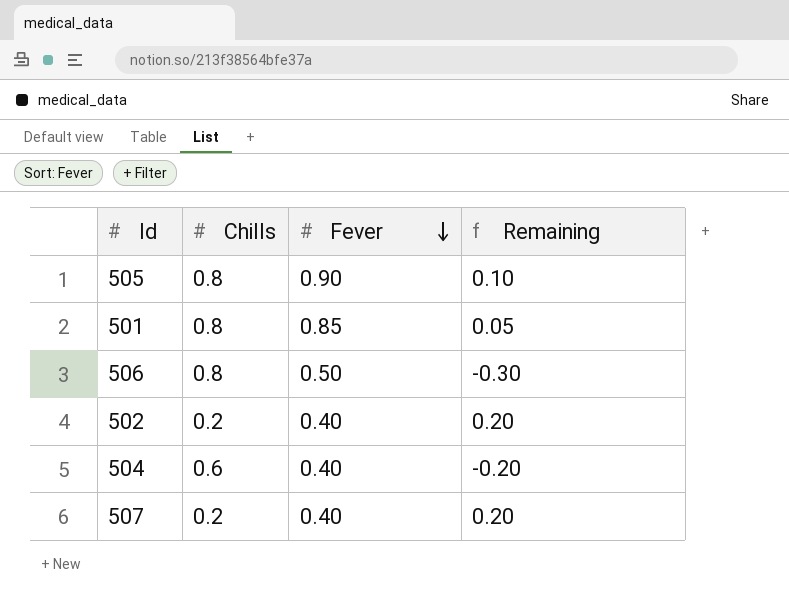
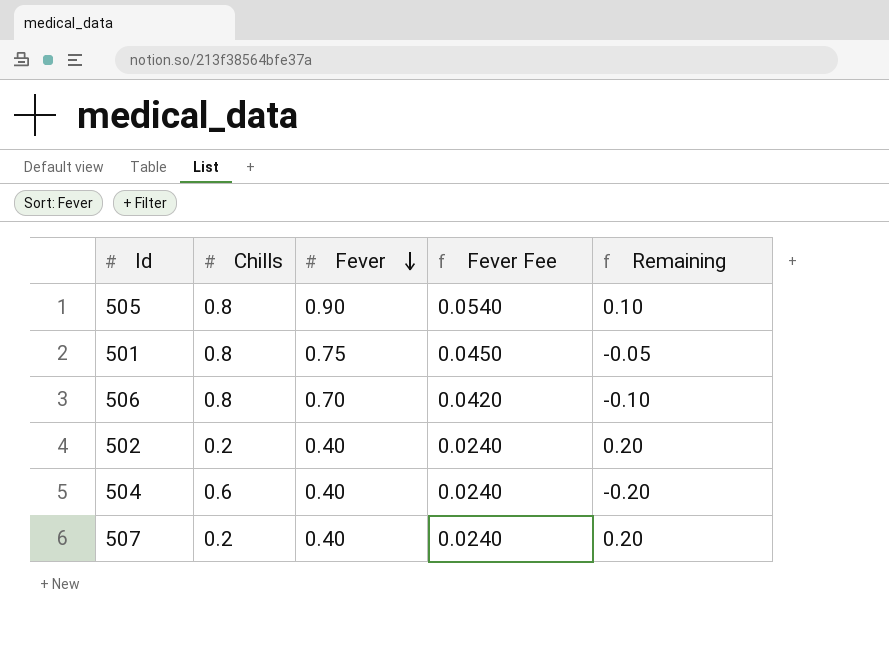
column Fever Fee | formula: none -> [Fever] * 0.06
501 | Fever: 0.85 -> 0.75
501 | Remaining: 0.05 -> -0.05
506 | Fever: 0.50 -> 0.70
506 | Remaining: -0.30 -> -0.10

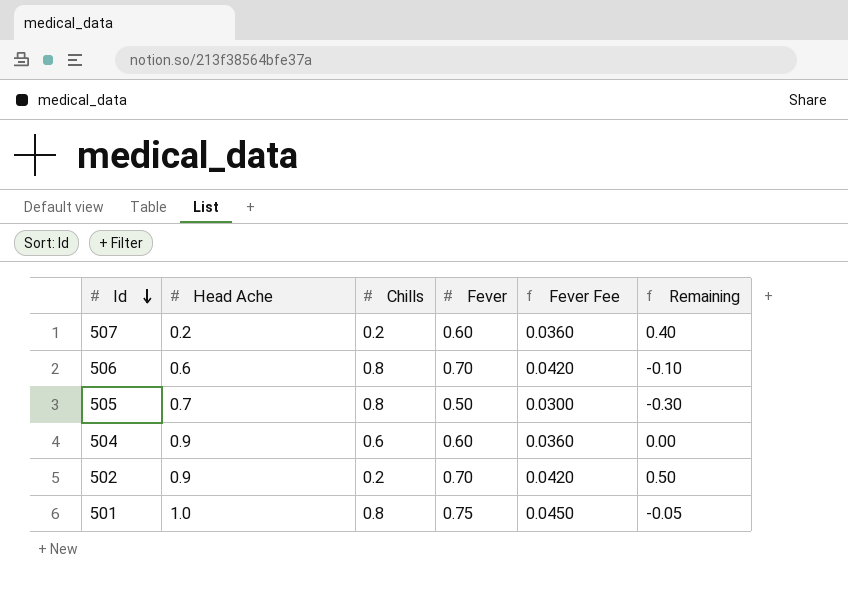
row order: Fever descending -> Id descending
column Head Ache | position: none -> 2
507 | Fever: 0.40 -> 0.60
507 | Fever Fee: 0.0240 -> 0.0360
507 | Remaining: 0.20 -> 0.40
505 | Fever: 0.90 -> 0.50
505 | Fever Fee: 0.0540 -> 0.0300
505 | Remaining: 0.10 -> -0.30
504 | Fever: 0.40 -> 0.60
504 | Fever Fee: 0.0240 -> 0.0360
504 | Remaining: -0.20 -> 0.00
502 | Fever: 0.40 -> 0.70
502 | Fever Fee: 0.0240 -> 0.0420
502 | Remaining: 0.20 -> 0.50

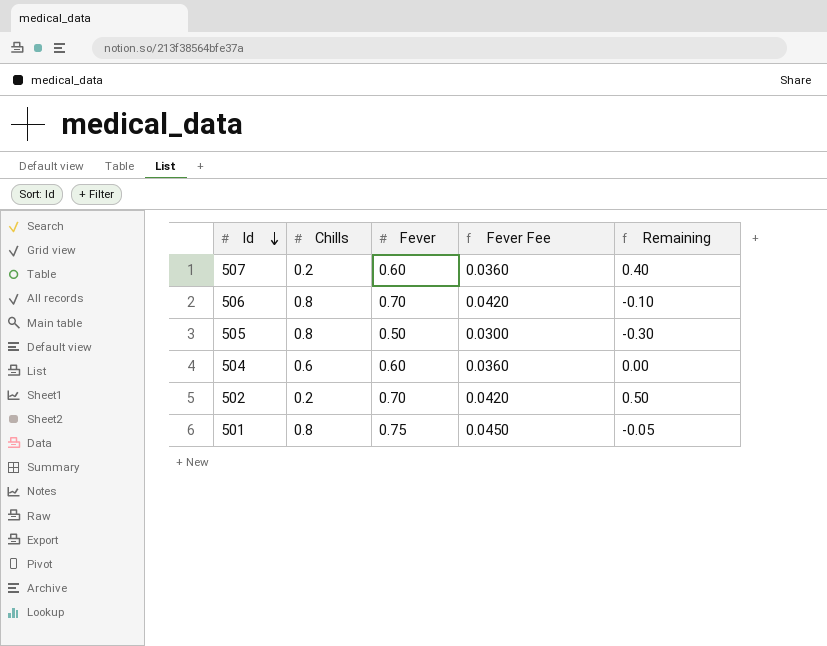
column Head Ache | position: 2 -> none

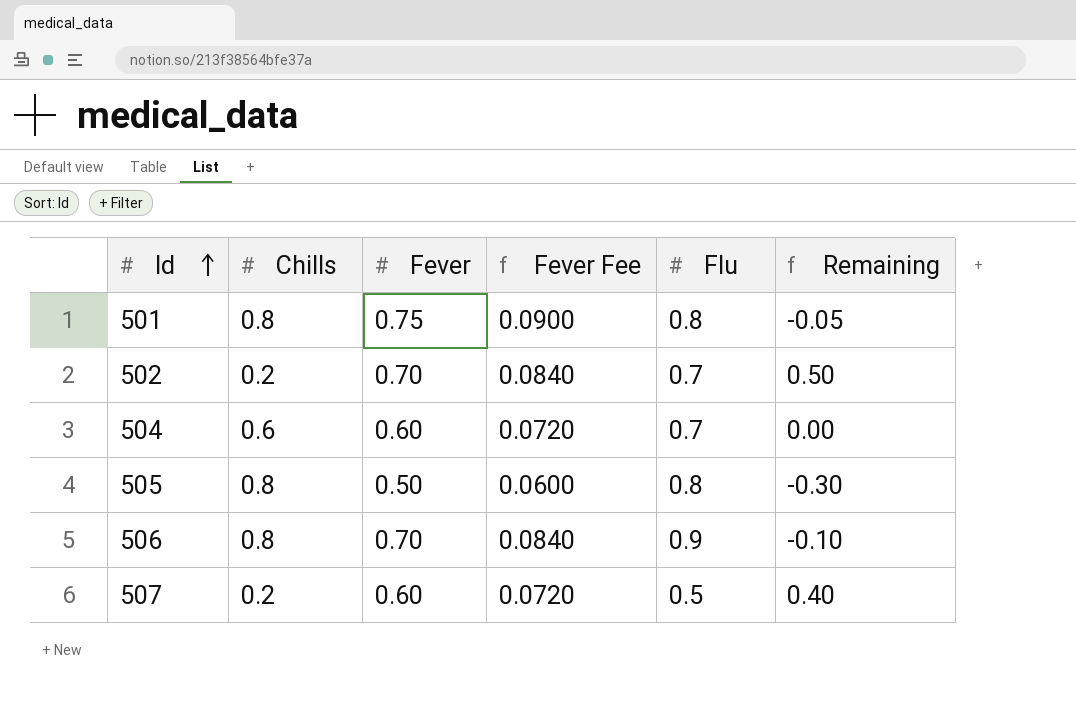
row order: Id descending -> Id ascending
column Fever Fee | formula: [Fever] * 0.06 -> [Fever] * 0.12
column Flu | position: none -> 5

